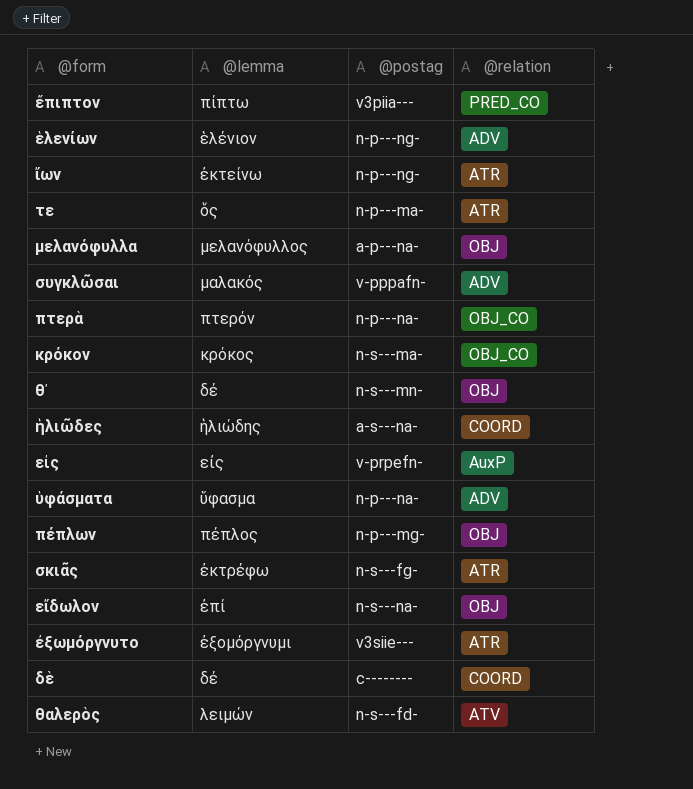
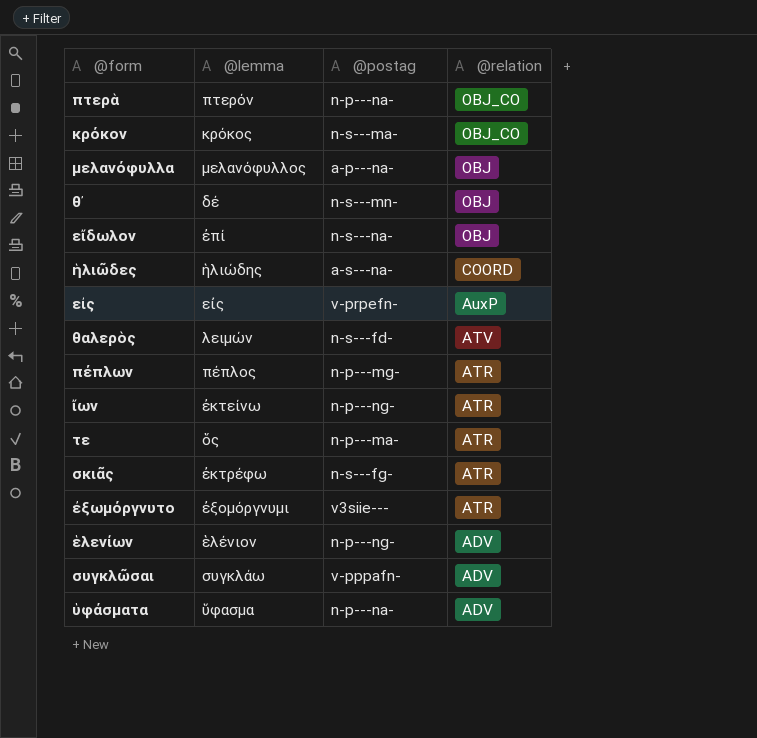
row order: none -> @relation descending
row ἔπιπτον: πίπτω | v3piia--- | PRED_CO -> none
row δὲ: δέ | c-------- | COORD -> none
πέπλων | @relation: OBJ -> ATR
συγκλῶσαι | @lemma: μαλακός -> συγκλάω

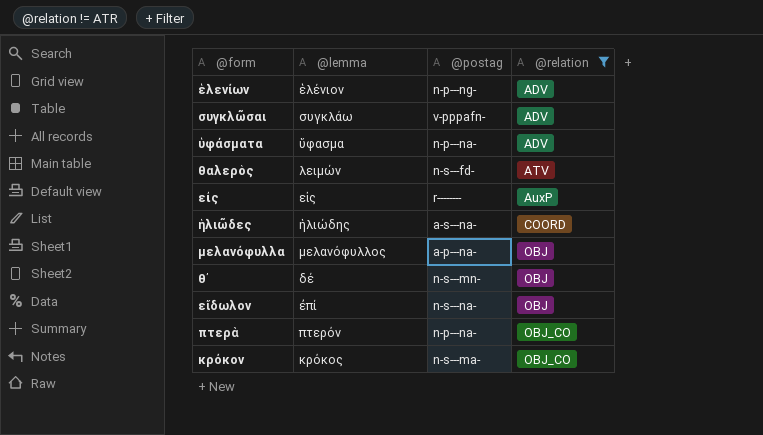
filter: none -> @relation != ATR
row order: @relation descending -> @relation ascending
εἰς | @postag: v-prpefn- -> r--------

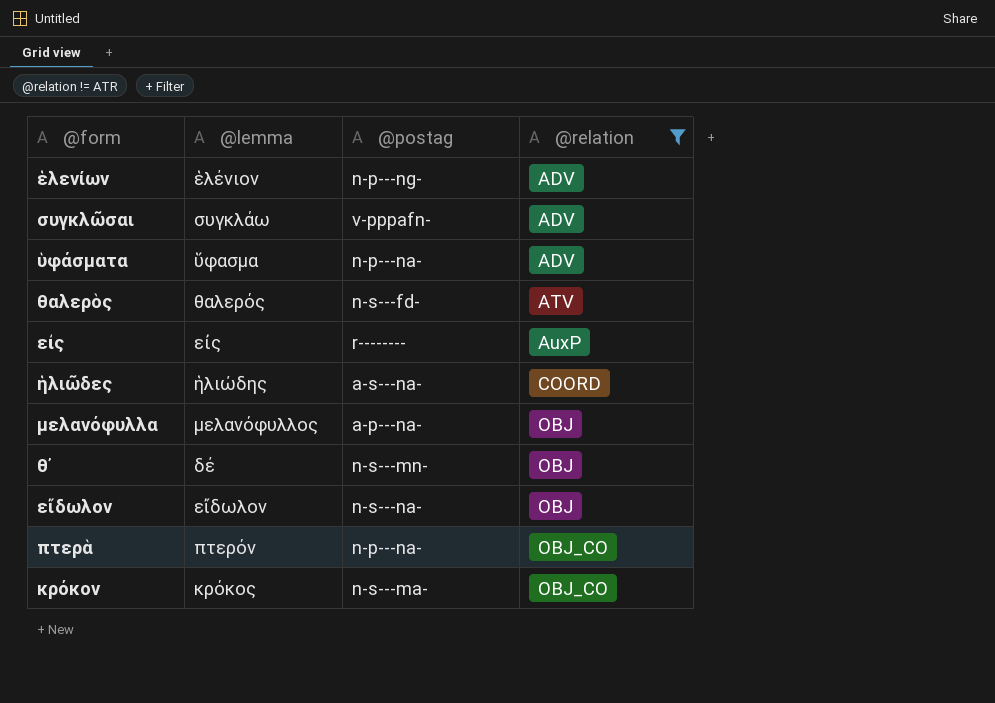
θαλερὸς | @lemma: λειμών -> θαλερός
εἴδωλον | @lemma: ἐπί -> εἴδωλον

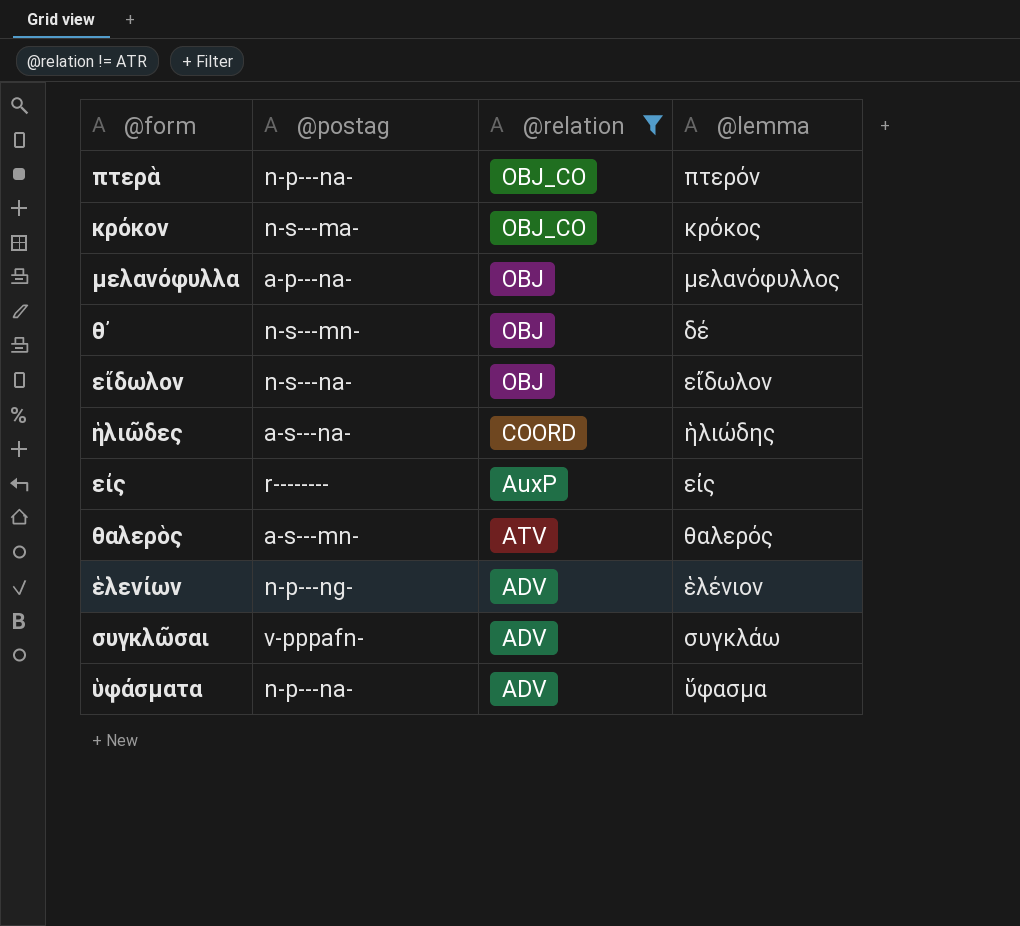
row order: @relation ascending -> @relation descending
column @lemma | position: 2 -> 4
θαλερὸς | @postag: n-s---fd- -> a-s---mn-

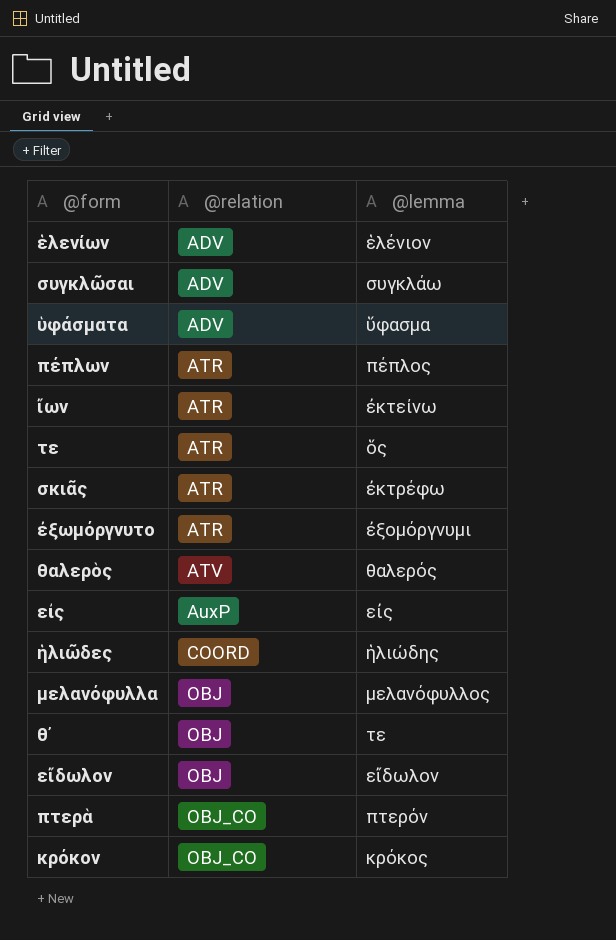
filter: @relation != ATR -> none
row order: @relation descending -> @relation ascending
column @postag | position: 2 -> none
θ᾽ | @lemma: δέ -> τε

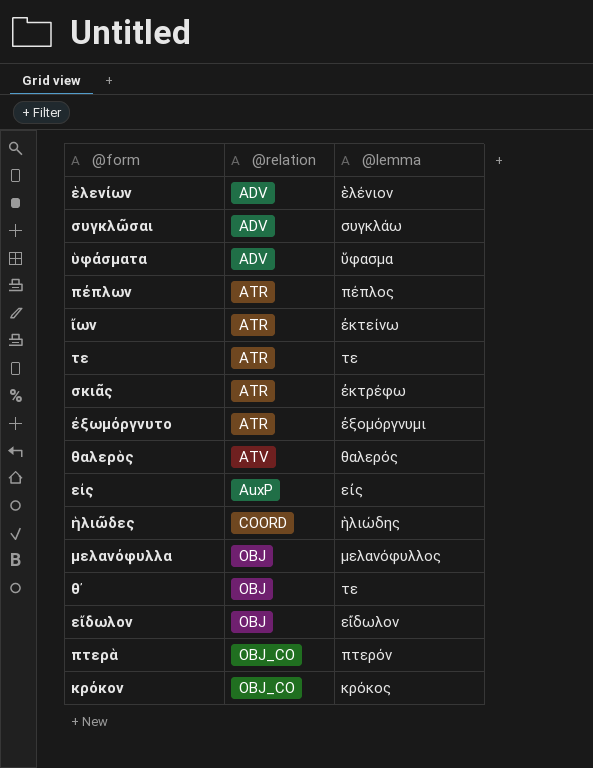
τε | @lemma: ὅς -> τε

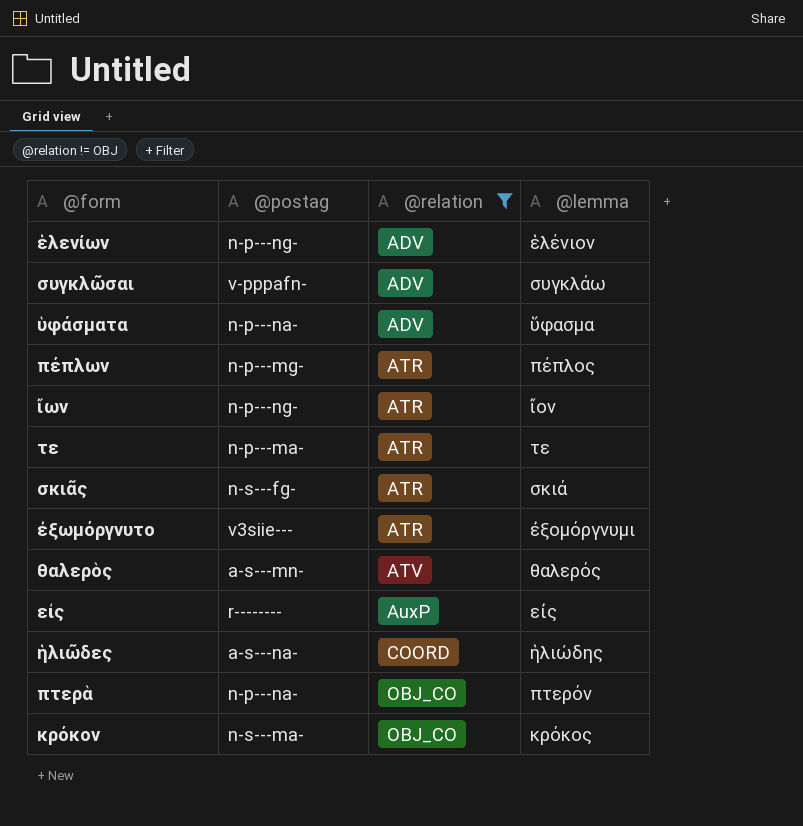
filter: none -> @relation != OBJ
column @postag | position: none -> 2
ἴων | @lemma: ἐκτείνω -> ἴον
σκιᾶς | @lemma: ἐκτρέφω -> σκιά

